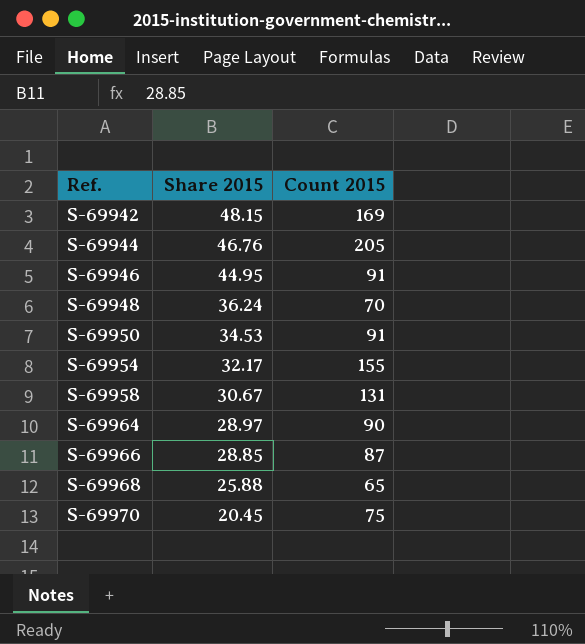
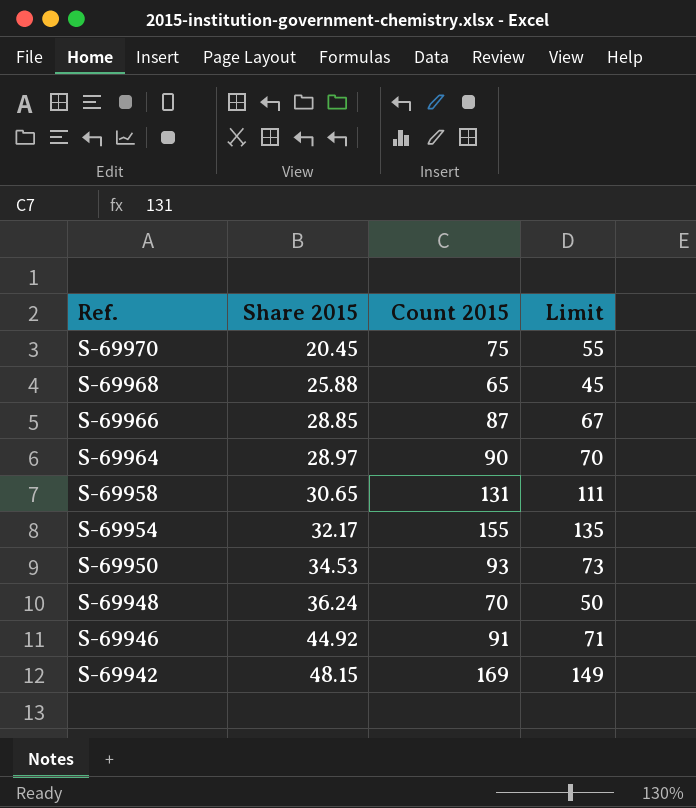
row order: Ref. ascending -> Ref. descending
column Limit | formula: none -> [Count 2015] - 20
row S-69944: 46.76 | 205 -> none
S-69958 | Share 2015: 30.67 -> 30.65
S-69950 | Count 2015: 91 -> 93
S-69946 | Share 2015: 44.95 -> 44.92

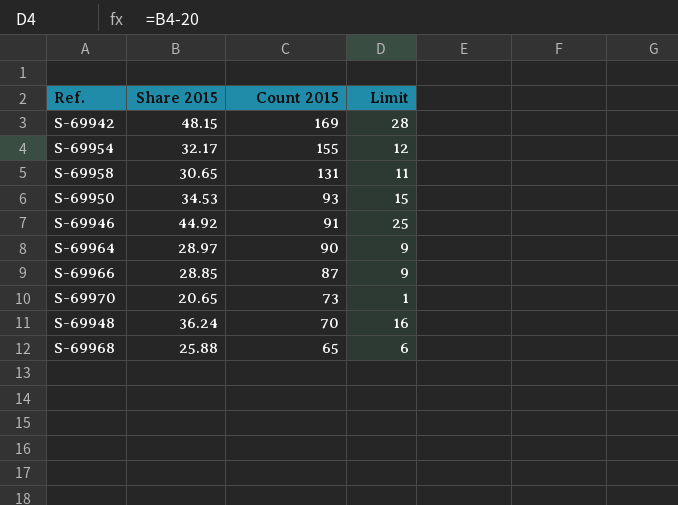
row order: Ref. descending -> Count 2015 descending
column Limit | formula: [Count 2015] - 20 -> [Share 2015] - 20
S-69970 | Share 2015: 20.45 -> 20.65
S-69970 | Count 2015: 75 -> 73

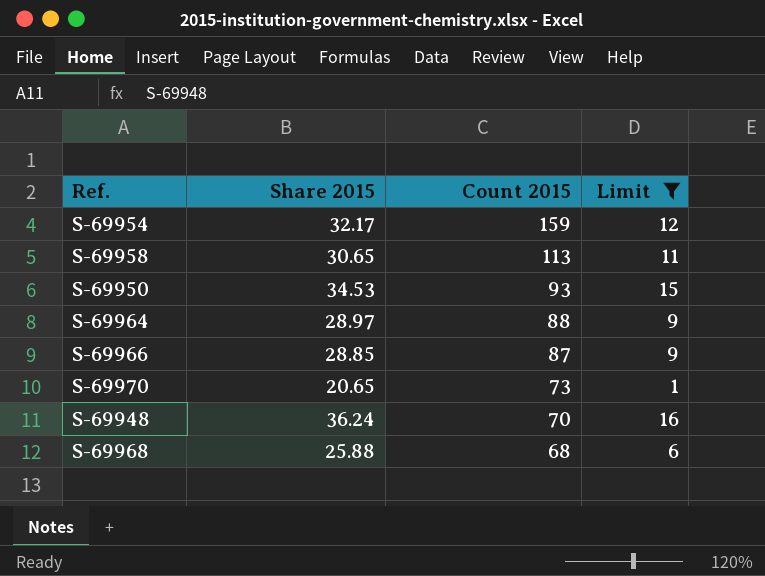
filter: none -> Limit <= 16
S-69954 | Count 2015: 155 -> 159
S-69958 | Count 2015: 131 -> 113
S-69964 | Count 2015: 90 -> 88
S-69968 | Count 2015: 65 -> 68

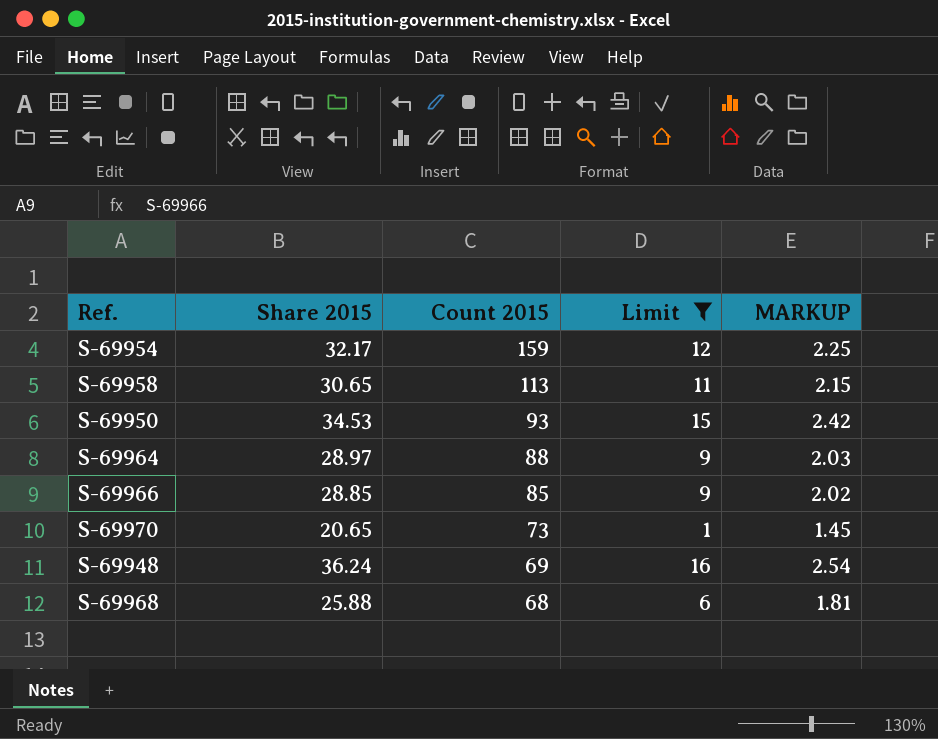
column MARKUP | formula: none -> [Share 2015] * 0.07
S-69966 | Count 2015: 87 -> 85
S-69948 | Count 2015: 70 -> 69

